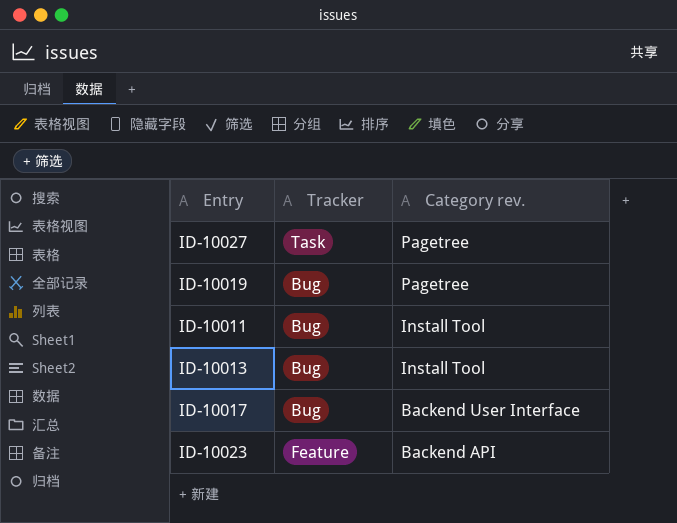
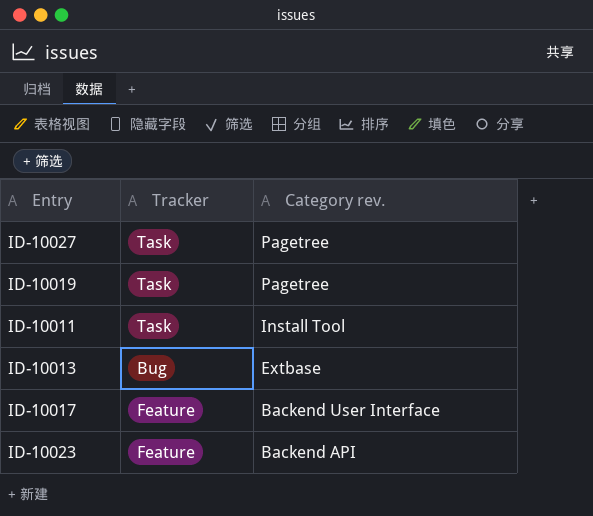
ID-10019 | Tracker: Bug -> Task
ID-10011 | Tracker: Bug -> Task
ID-10013 | Category rev.: Install Tool -> Extbase
ID-10017 | Tracker: Bug -> Feature

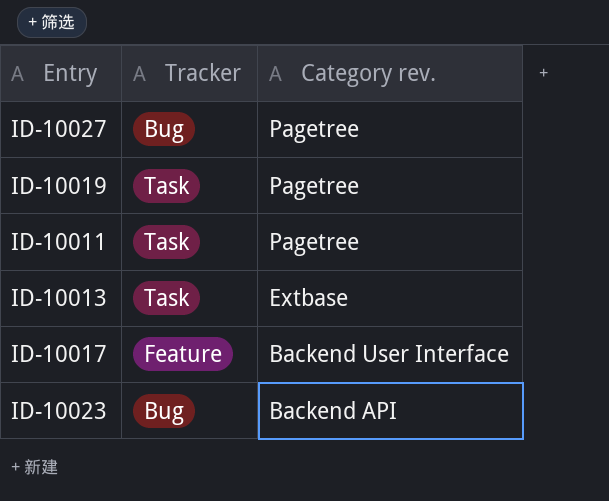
ID-10027 | Tracker: Task -> Bug
ID-10011 | Category rev.: Install Tool -> Pagetree
ID-10013 | Tracker: Bug -> Task
ID-10023 | Tracker: Feature -> Bug

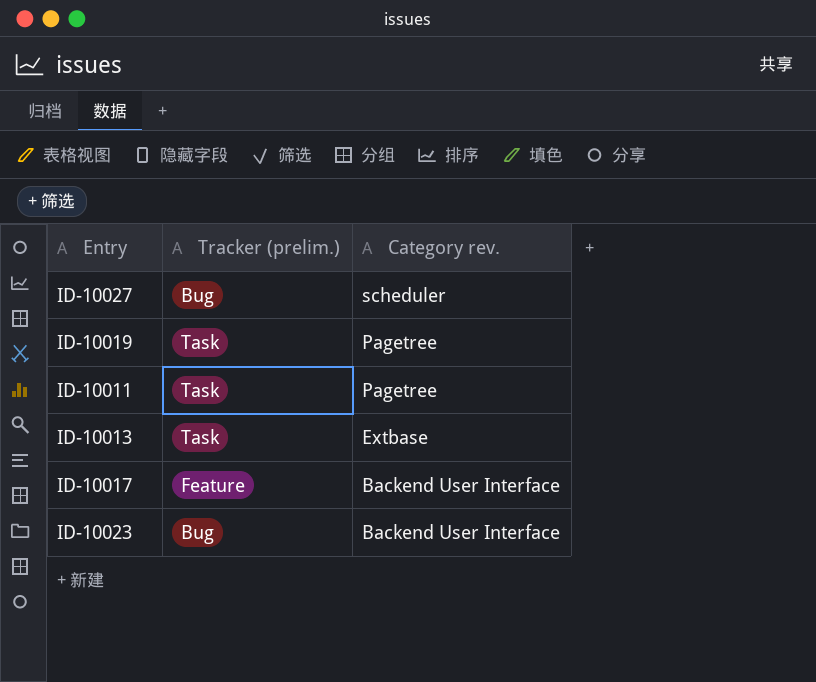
column name: Tracker -> Tracker (prelim.)
ID-10027 | Category rev.: Pagetree -> scheduler
ID-10023 | Category rev.: Backend API -> Backend User Interface

